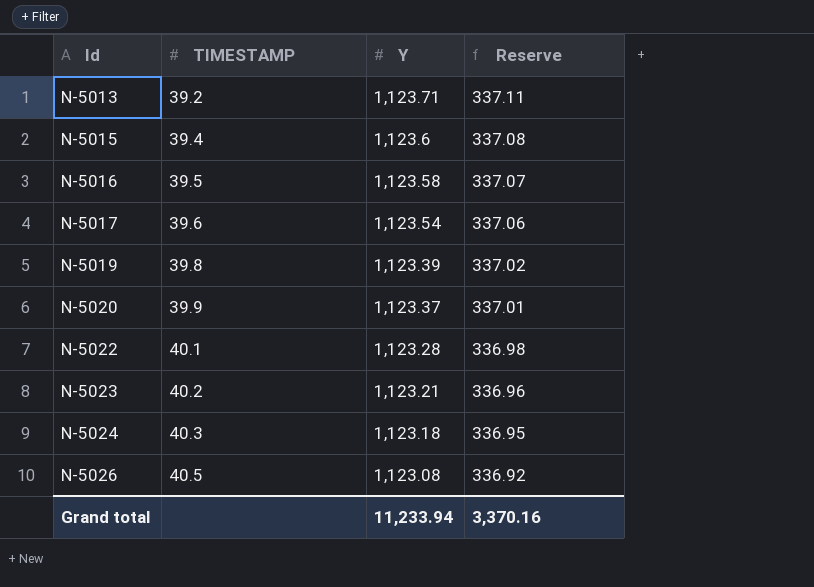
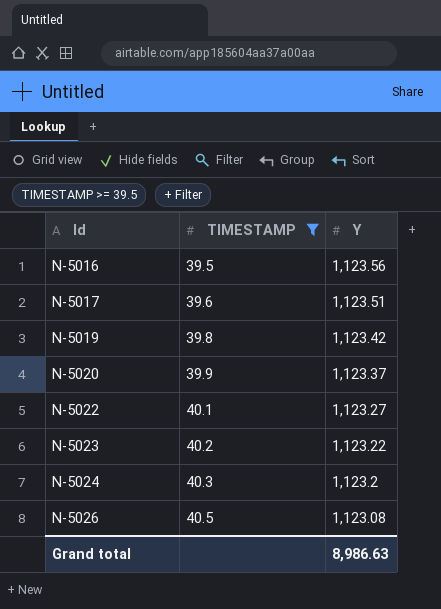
filter: none -> TIMESTAMP >= 39.5
column Reserve | formula: [Y] * 0.3 -> none
N-5016 | Y: 1,123.58 -> 1,123.56
N-5017 | Y: 1,123.54 -> 1,123.51
N-5019 | Y: 1,123.39 -> 1,123.42
N-5022 | Y: 1,123.28 -> 1,123.27
N-5023 | Y: 1,123.21 -> 1,123.22
N-5024 | Y: 1,123.18 -> 1,123.2
Grand total | Y: 11,233.94 -> 8,986.63

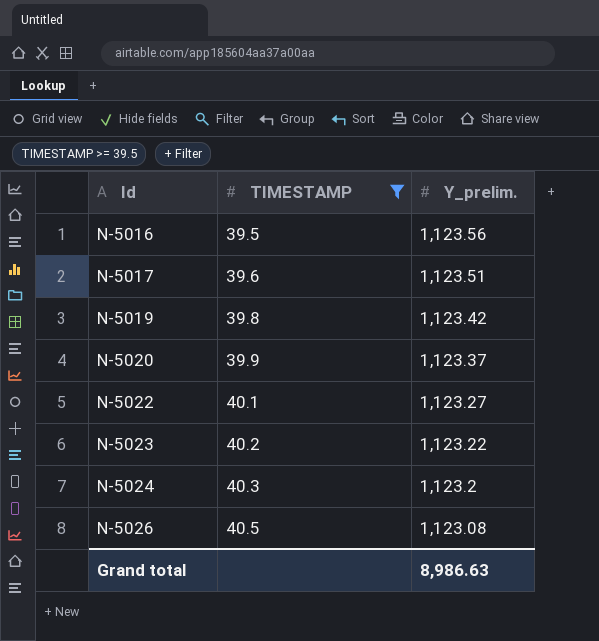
column name: Y -> Y_prelim.

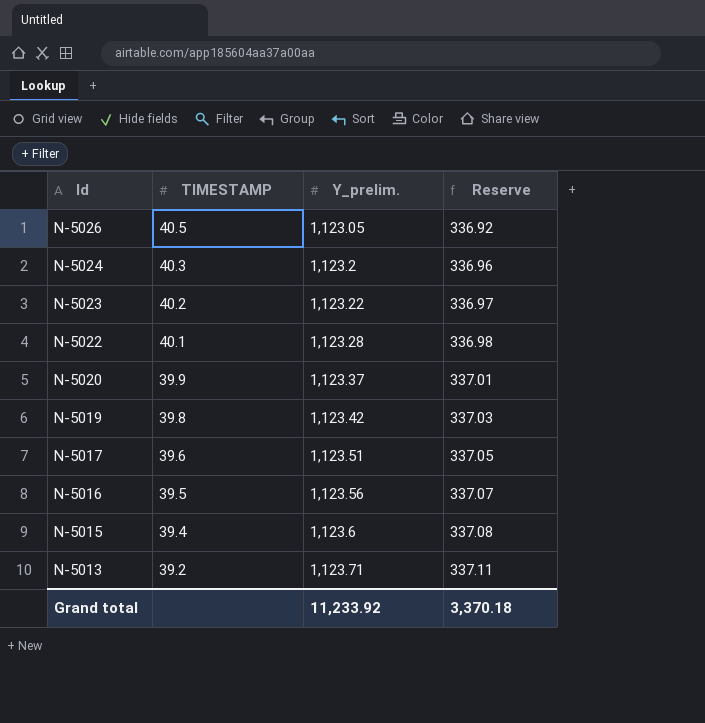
filter: TIMESTAMP >= 39.5 -> none
row order: Id ascending -> Id descending
column Reserve | formula: none -> [Y_prelim.] * 0.3
N-5026 | Y_prelim.: 1,123.08 -> 1,123.05
N-5022 | Y_prelim.: 1,123.27 -> 1,123.28
Grand total | Y_prelim.: 8,986.63 -> 11,233.92

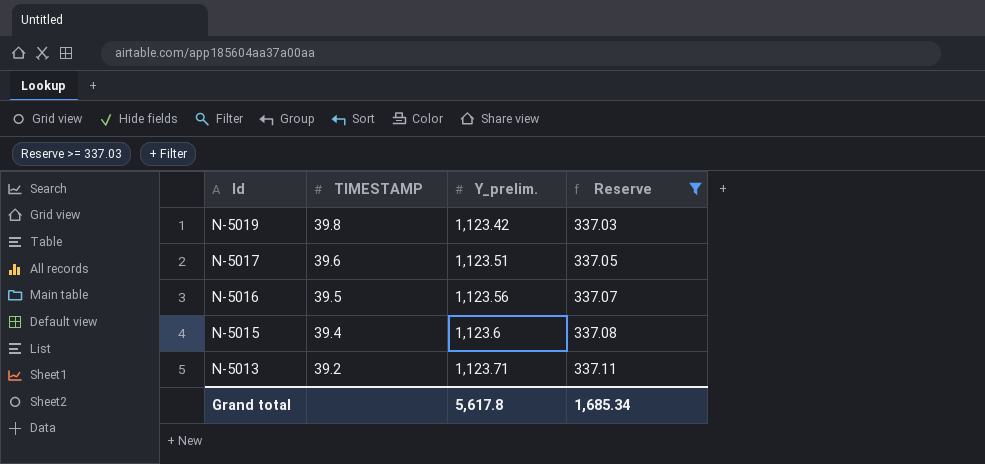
filter: none -> Reserve >= 337.03
Grand total | Y_prelim.: 11,233.92 -> 5,617.8
Grand total | Reserve: 3,370.18 -> 1,685.34

